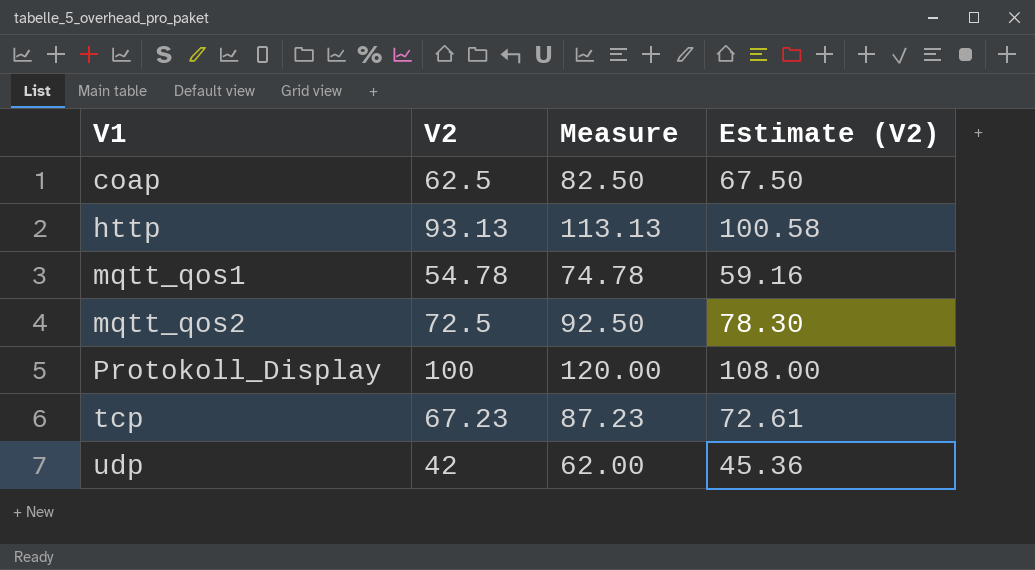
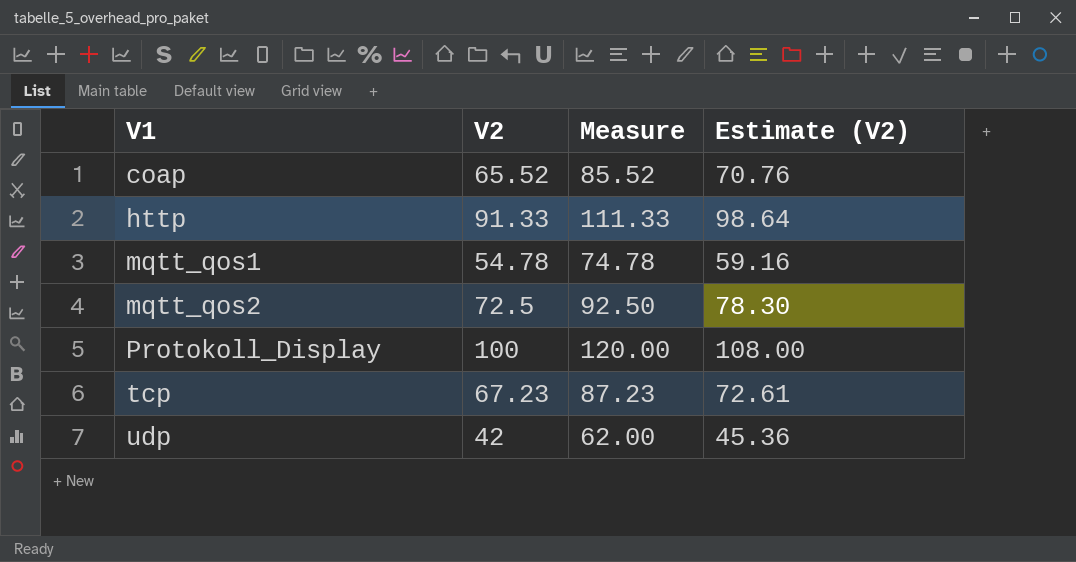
coap | V2: 62.5 -> 65.52
coap | Measure: 82.50 -> 85.52
coap | Estimate (V2): 67.50 -> 70.76
http | V2: 93.13 -> 91.33
http | Measure: 113.13 -> 111.33
http | Estimate (V2): 100.58 -> 98.64

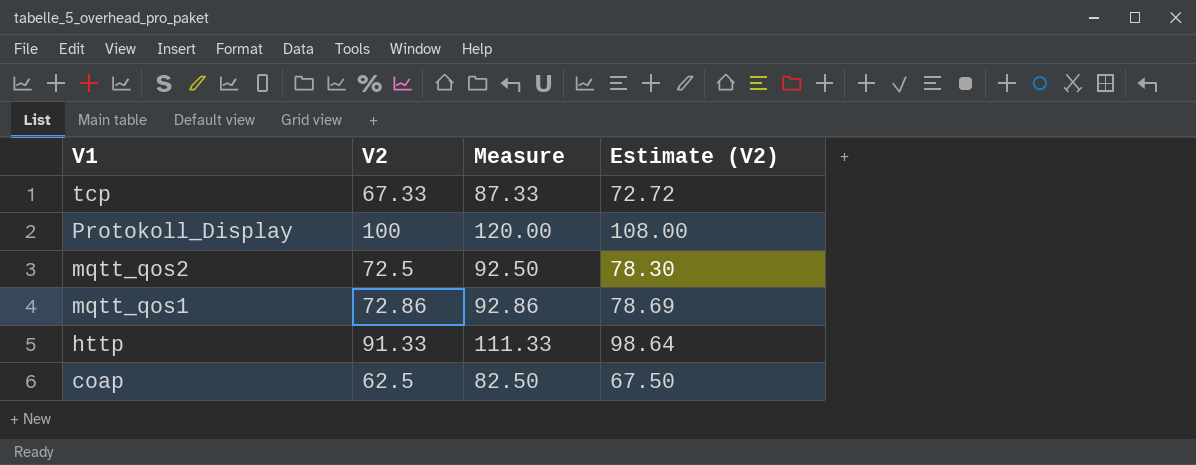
row order: V1 ascending -> V1 descending
row udp: 42 | 62.00 | 45.36 -> none
tcp | V2: 67.23 -> 67.33
tcp | Measure: 87.23 -> 87.33
tcp | Estimate (V2): 72.61 -> 72.72
mqtt_qos1 | V2: 54.78 -> 72.86
mqtt_qos1 | Measure: 74.78 -> 92.86
mqtt_qos1 | Estimate (V2): 59.16 -> 78.69
coap | V2: 65.52 -> 62.5
coap | Measure: 85.52 -> 82.50
coap | Estimate (V2): 70.76 -> 67.50

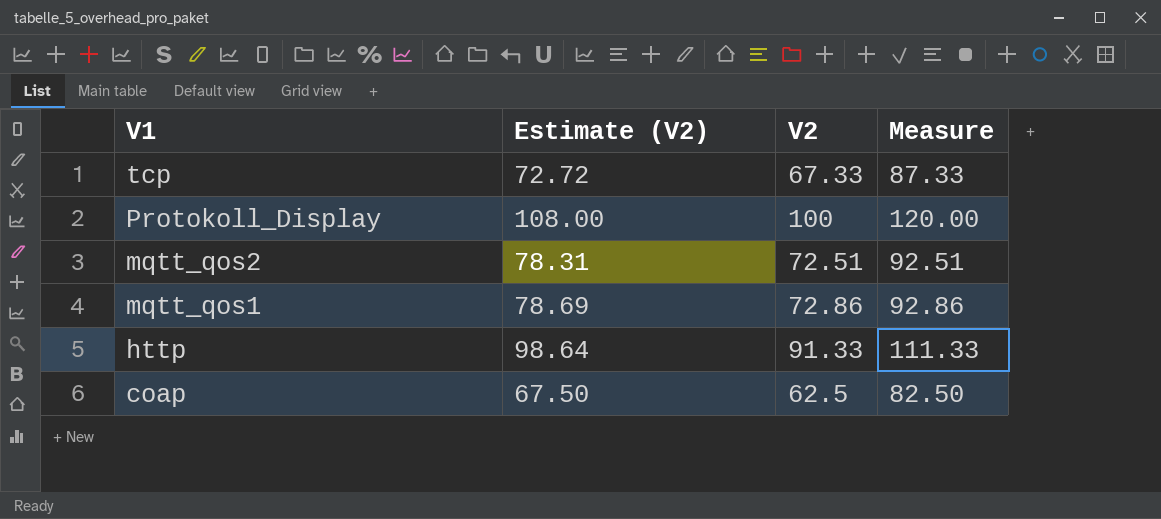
column Estimate (V2) | position: 4 -> 2
mqtt_qos2 | Estimate (V2): 78.30 -> 78.31
mqtt_qos2 | V2: 72.5 -> 72.51
mqtt_qos2 | Measure: 92.50 -> 92.51

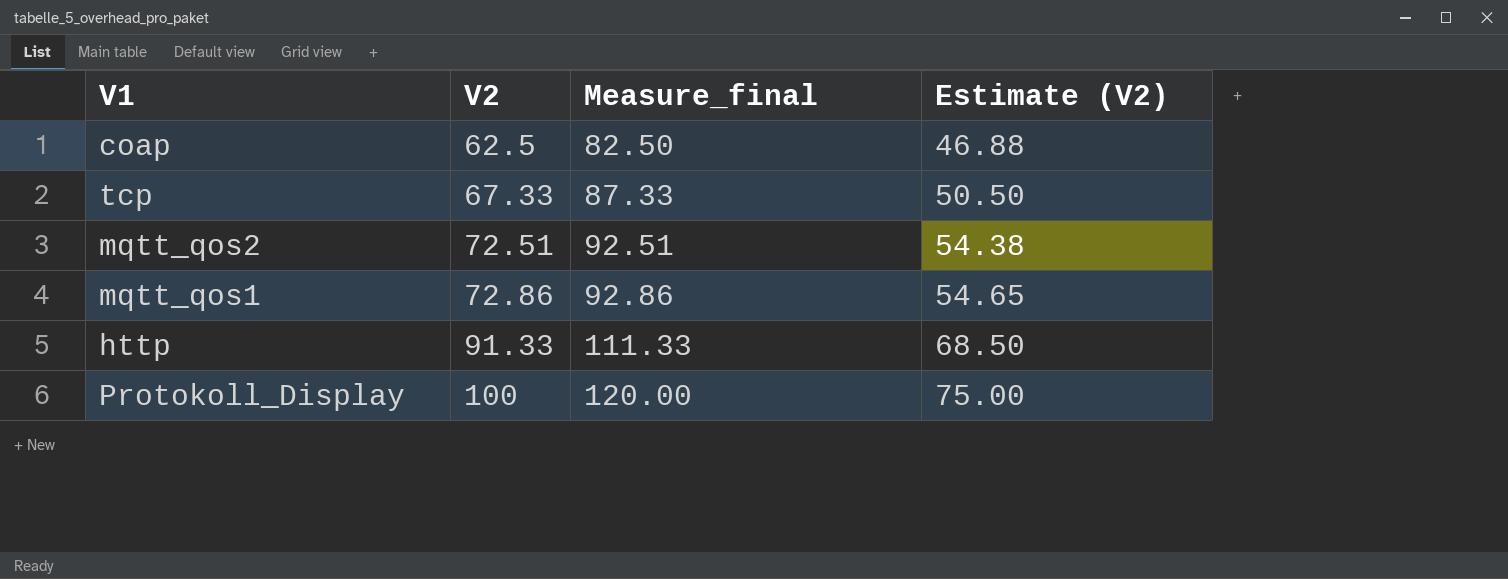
row order: V1 descending -> V2 ascending
column name: Measure -> Measure_final
column Estimate (V2) | formula: [V2] * 1.08 -> [V2] * 0.75
column Estimate (V2) | position: 2 -> 4

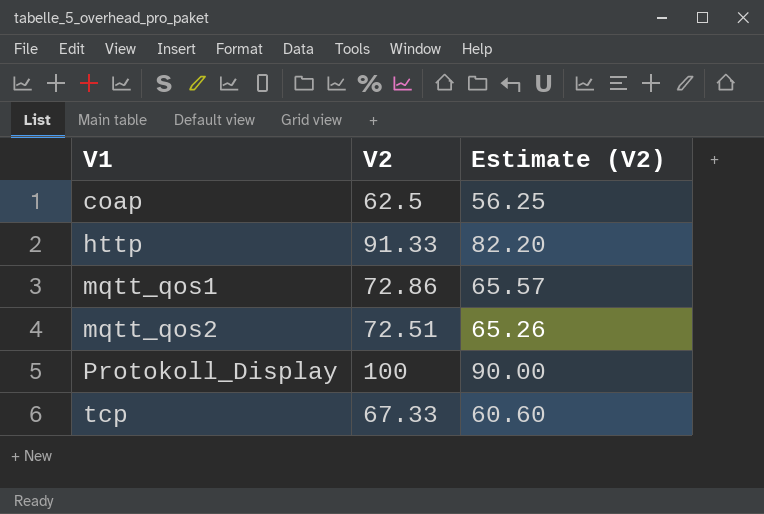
row order: V2 ascending -> V1 ascending
column Measure_final | formula: [V2] + 20 -> none
column Estimate (V2) | formula: [V2] * 0.75 -> [V2] * 0.9

